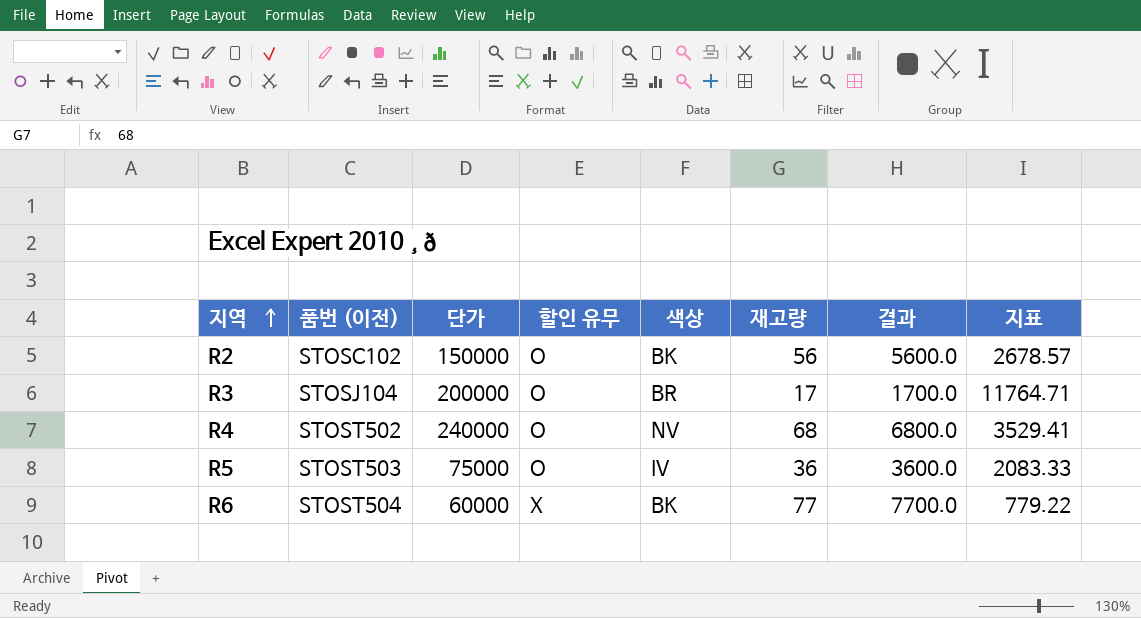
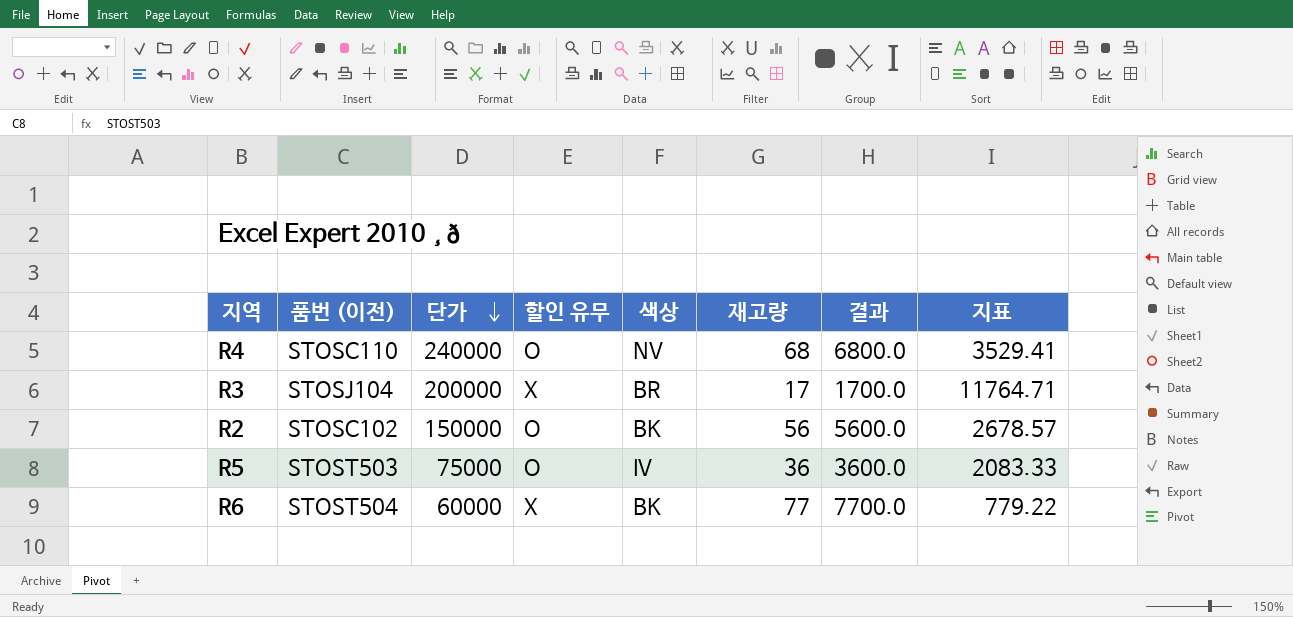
row order: 지역 ascending -> 단가 descending
R4 | 품번 (이전): STOST502 -> STOSC110
R3 | 할인 유무: O -> X

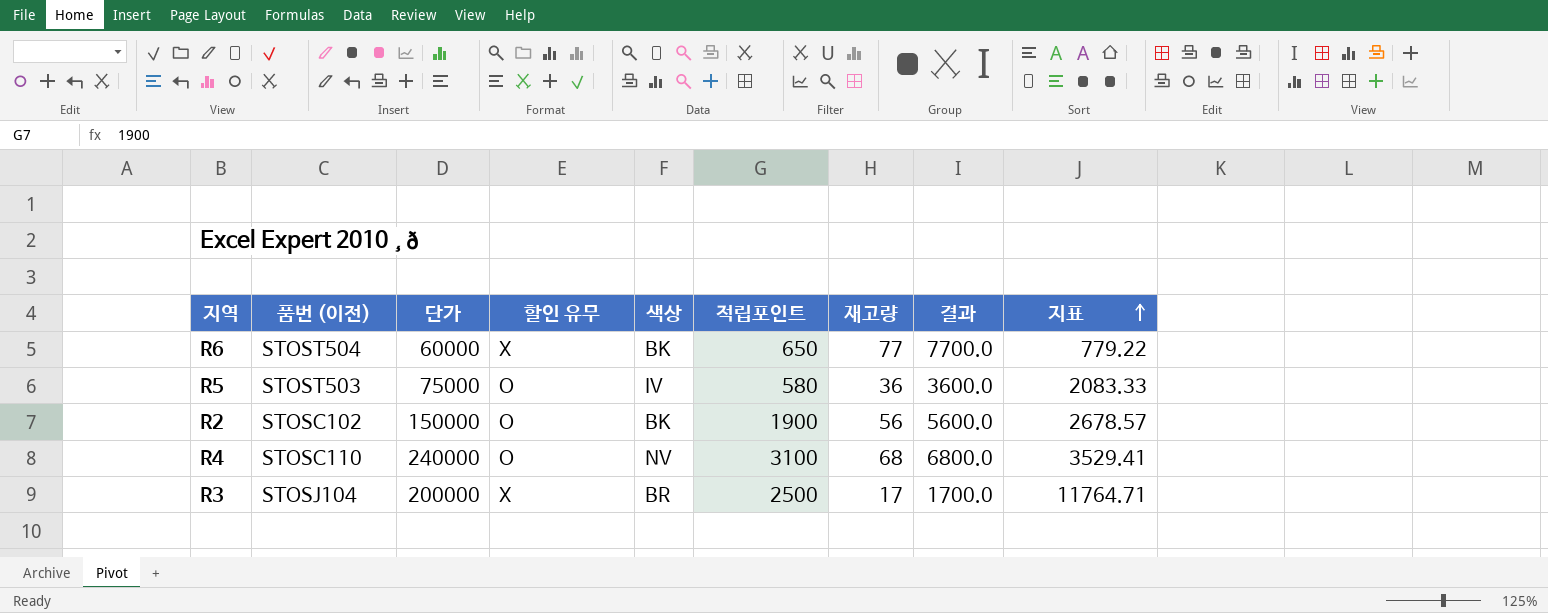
row order: 단가 descending -> 지표 ascending
column 적립포인트 | position: none -> 6

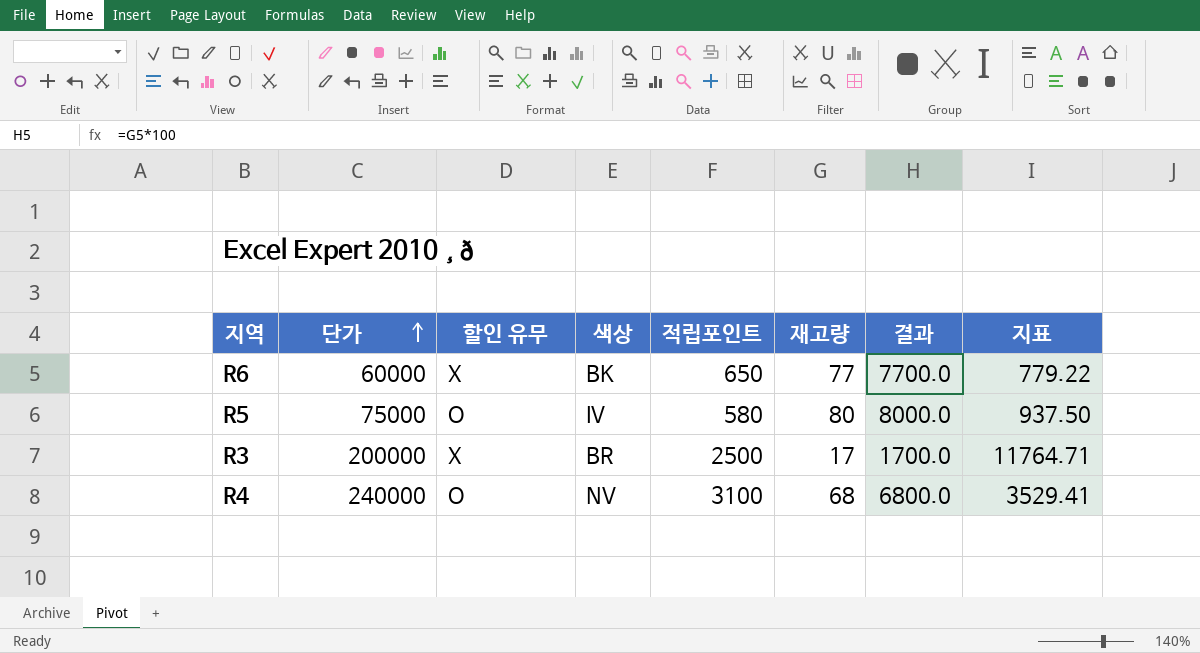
row order: 지표 ascending -> 단가 ascending
column 품번 (이전) | position: 2 -> none
row R2: STOSC102 | 150000 | O | BK | 1900 | 56 | 5600.0 | 2678.57 -> none
R5 | 재고량: 36 -> 80
R5 | 결과: 3600.0 -> 8000.0
R5 | 지표: 2083.33 -> 937.50

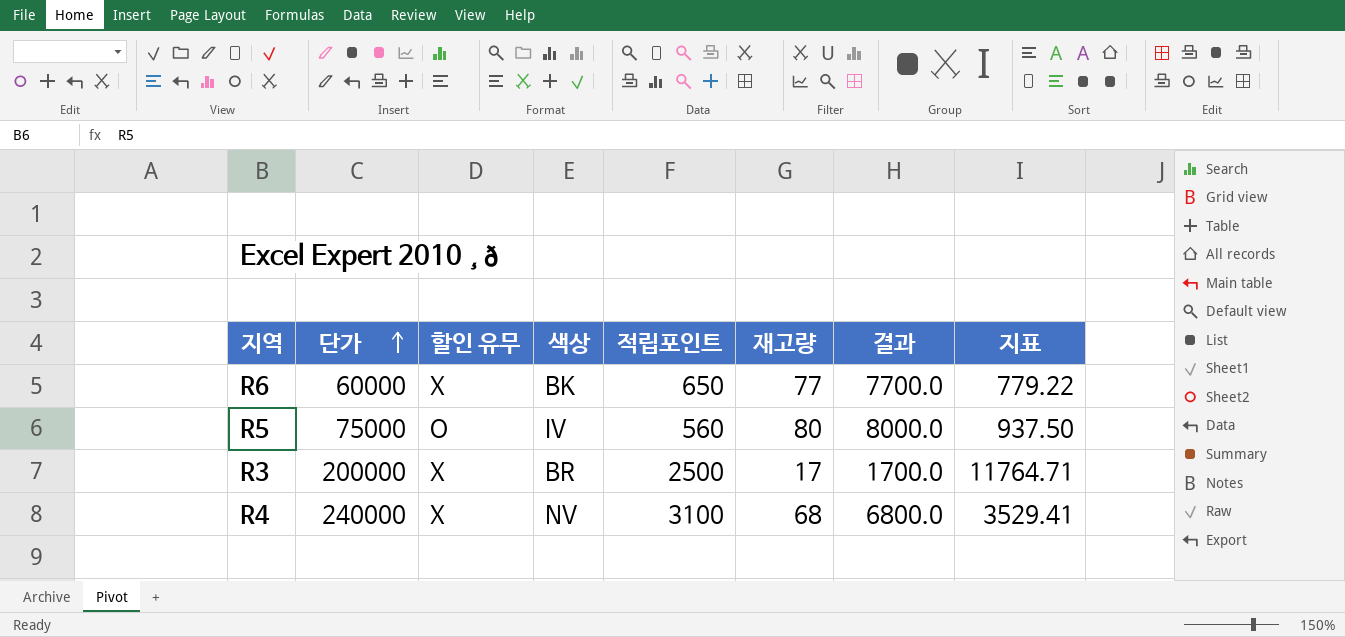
R5 | 적립포인트: 580 -> 560
R4 | 할인 유무: O -> X

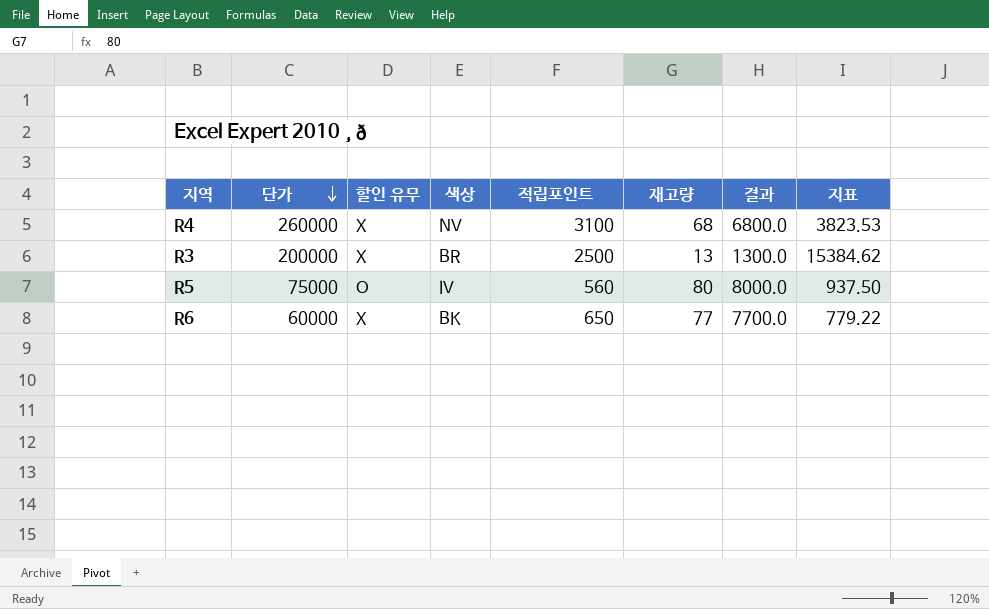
row order: 단가 ascending -> 단가 descending
R4 | 단가: 240000 -> 260000
R4 | 지표: 3529.41 -> 3823.53
R3 | 재고량: 17 -> 13
R3 | 결과: 1700.0 -> 1300.0
R3 | 지표: 11764.71 -> 15384.62

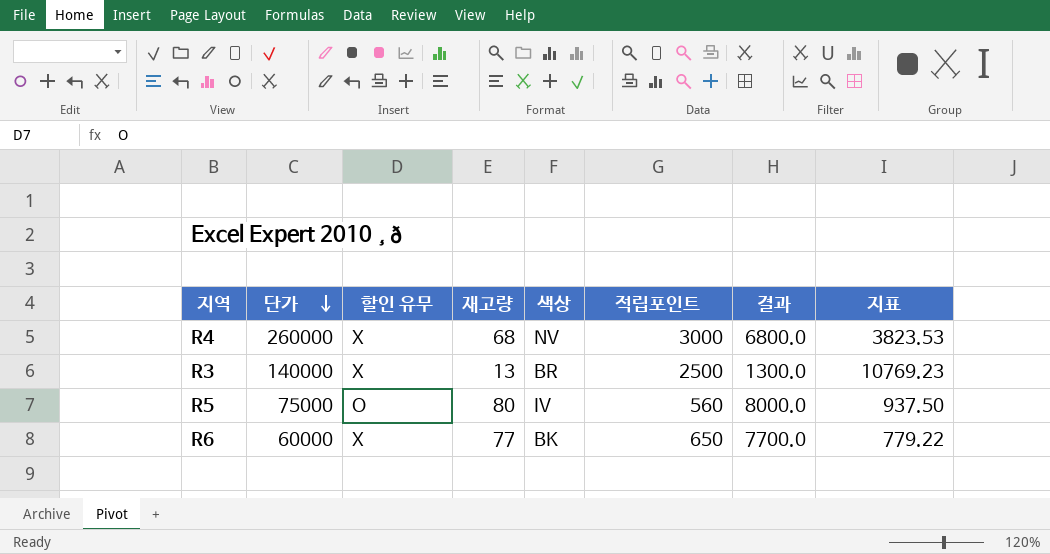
column 재고량 | position: 6 -> 4
R4 | 적립포인트: 3100 -> 3000
R3 | 단가: 200000 -> 140000
R3 | 지표: 15384.62 -> 10769.23

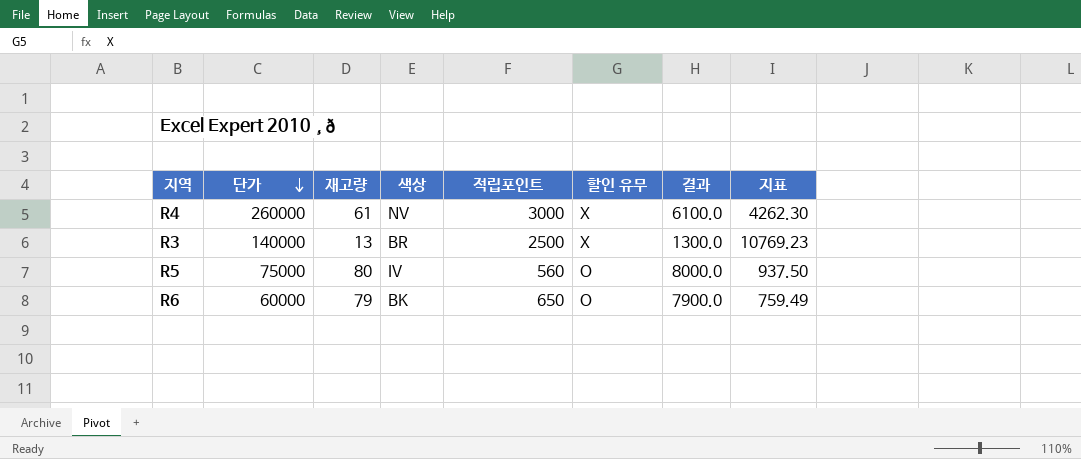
column 할인 유무 | position: 3 -> 6
R4 | 재고량: 68 -> 61
R4 | 결과: 6800.0 -> 6100.0
R4 | 지표: 3823.53 -> 4262.30
R6 | 재고량: 77 -> 79
R6 | 할인 유무: X -> O
R6 | 결과: 7700.0 -> 7900.0
R6 | 지표: 779.22 -> 759.49

